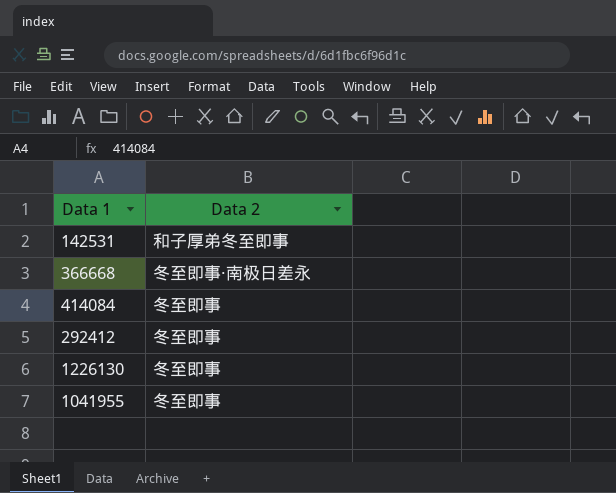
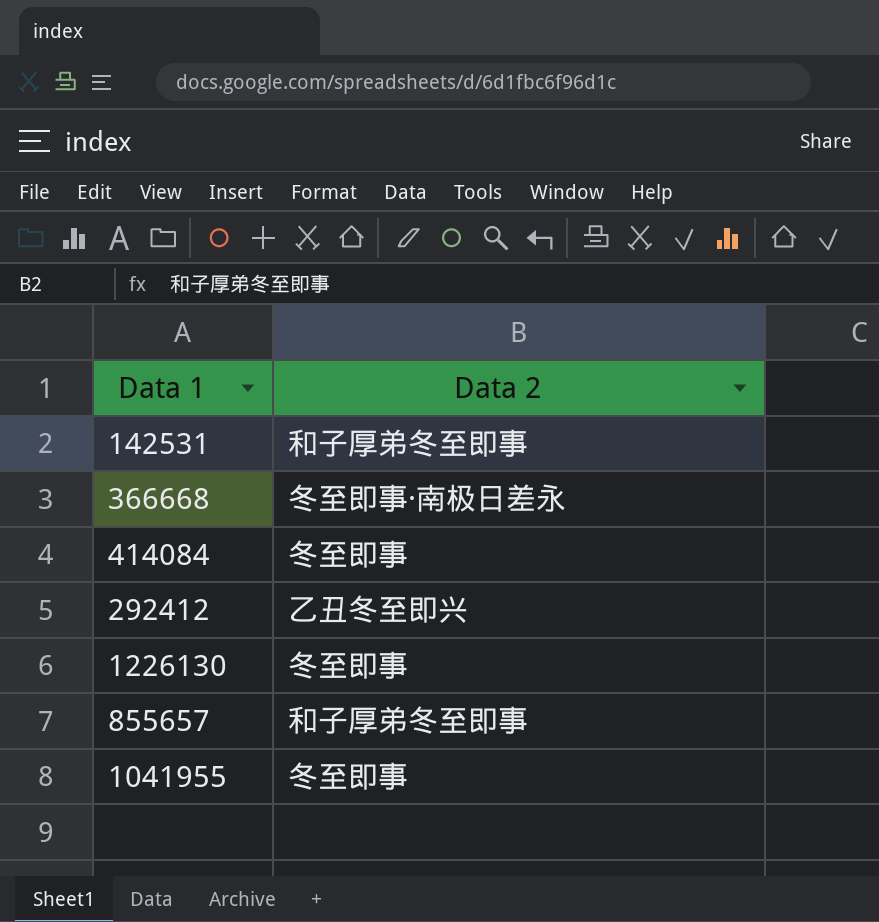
292412 | Data 2: 冬至即事 -> 乙丑冬至即兴
row 855657: none -> 和子厚弟冬至即事

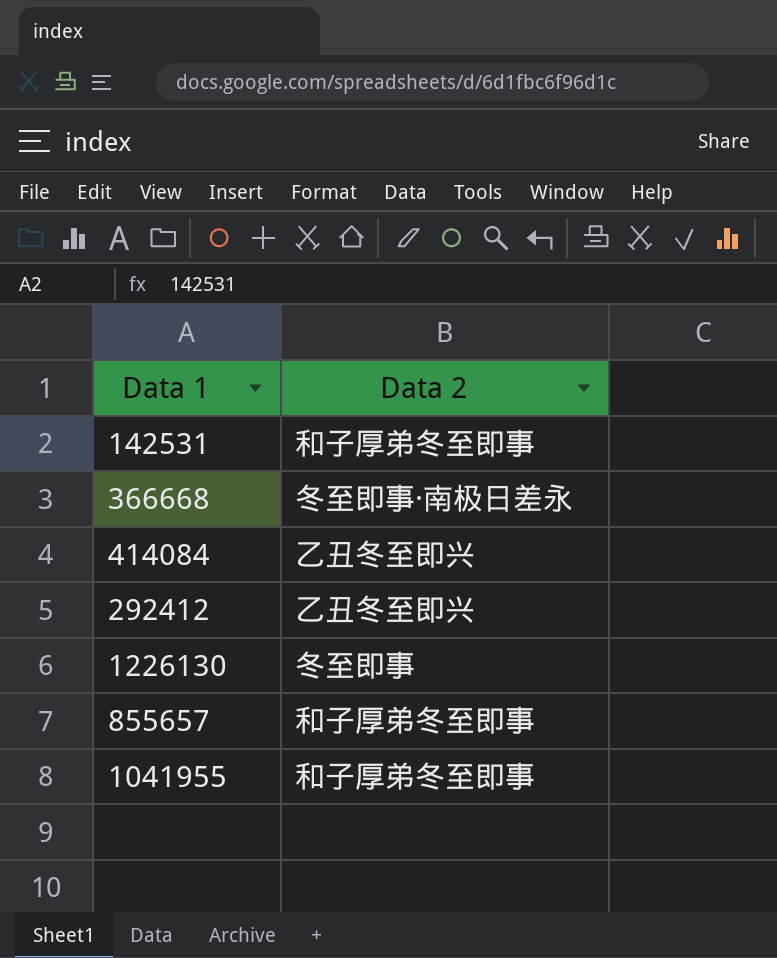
414084 | Data 2: 冬至即事 -> 乙丑冬至即兴
1041955 | Data 2: 冬至即事 -> 和子厚弟冬至即事

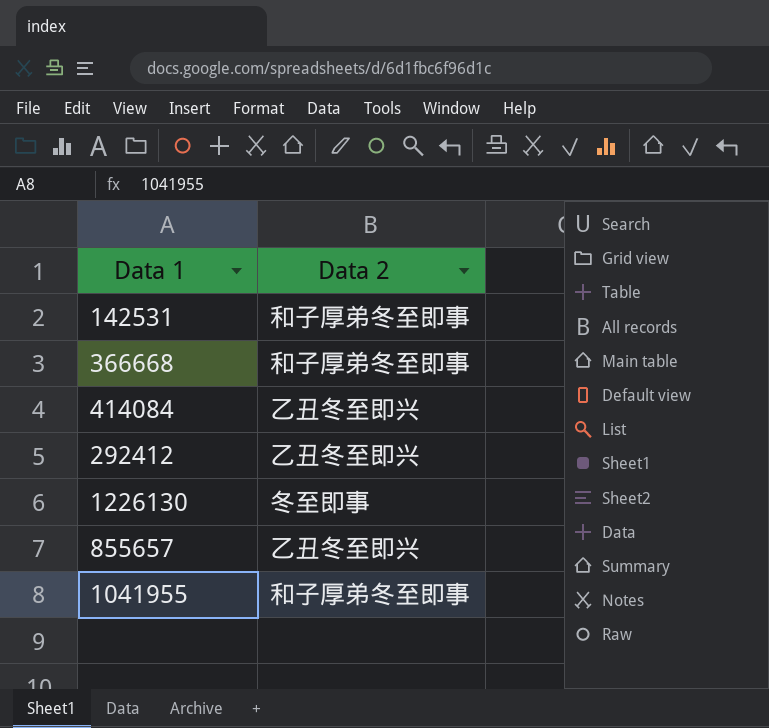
366668 | Data 2: 冬至即事·南极日差永 -> 和子厚弟冬至即事
855657 | Data 2: 和子厚弟冬至即事 -> 乙丑冬至即兴

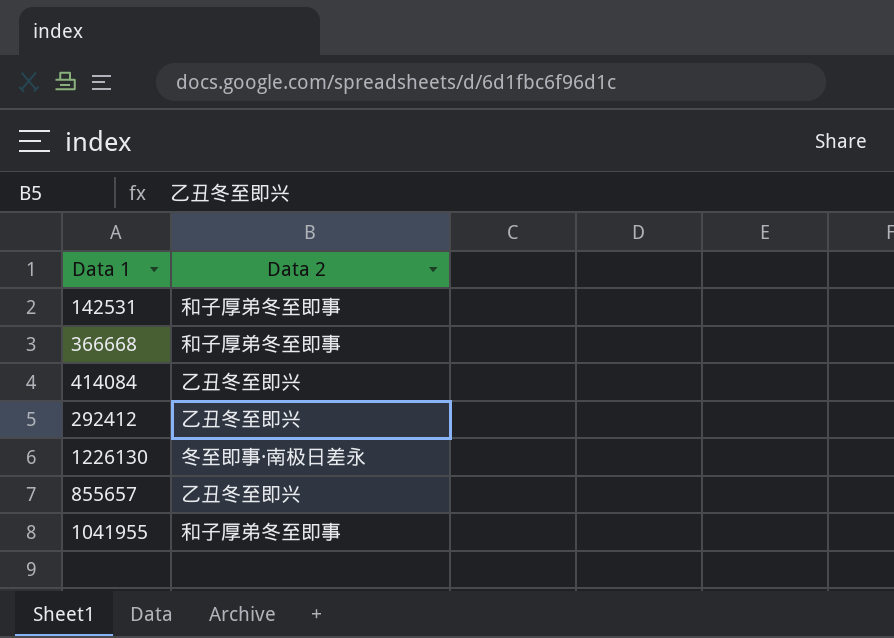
1226130 | Data 2: 冬至即事 -> 冬至即事·南极日差永

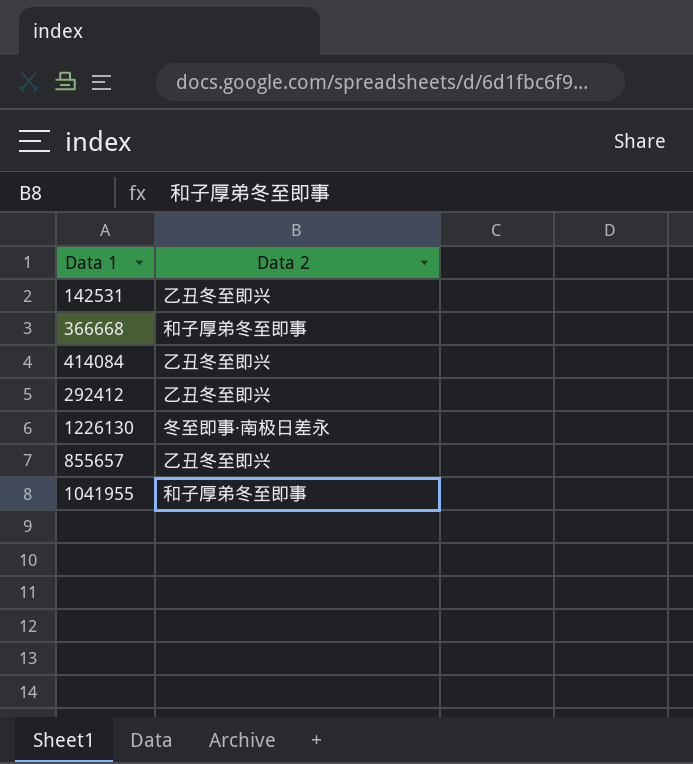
142531 | Data 2: 和子厚弟冬至即事 -> 乙丑冬至即兴

